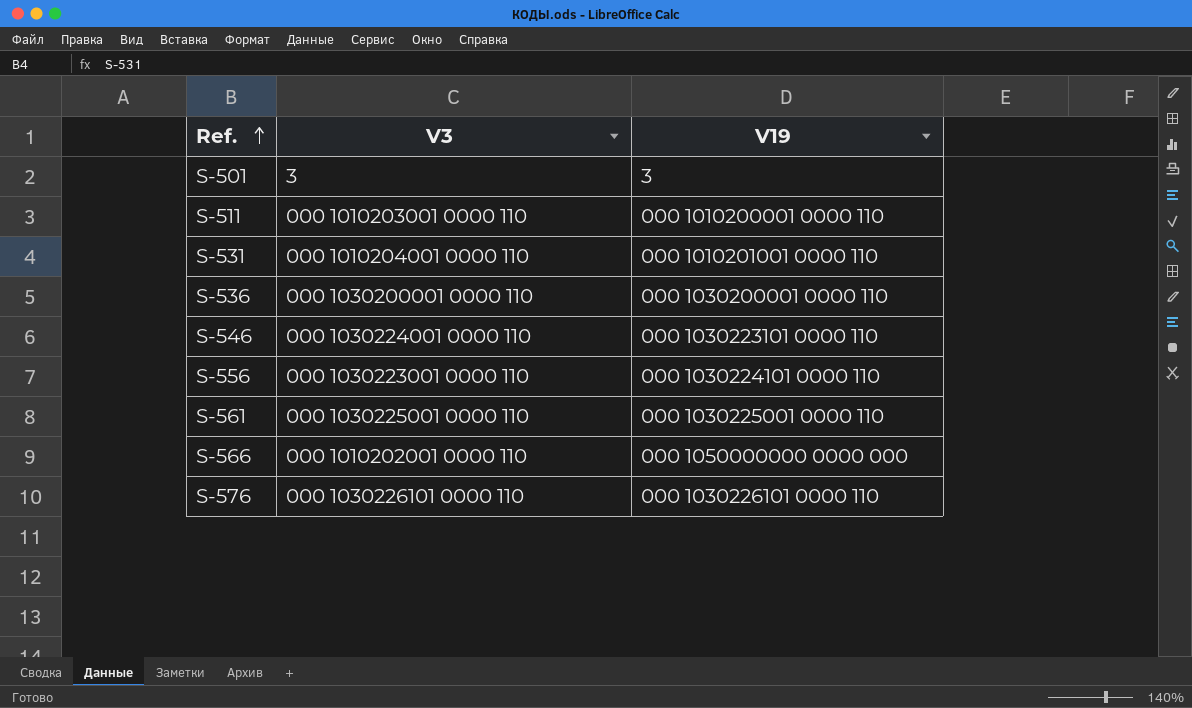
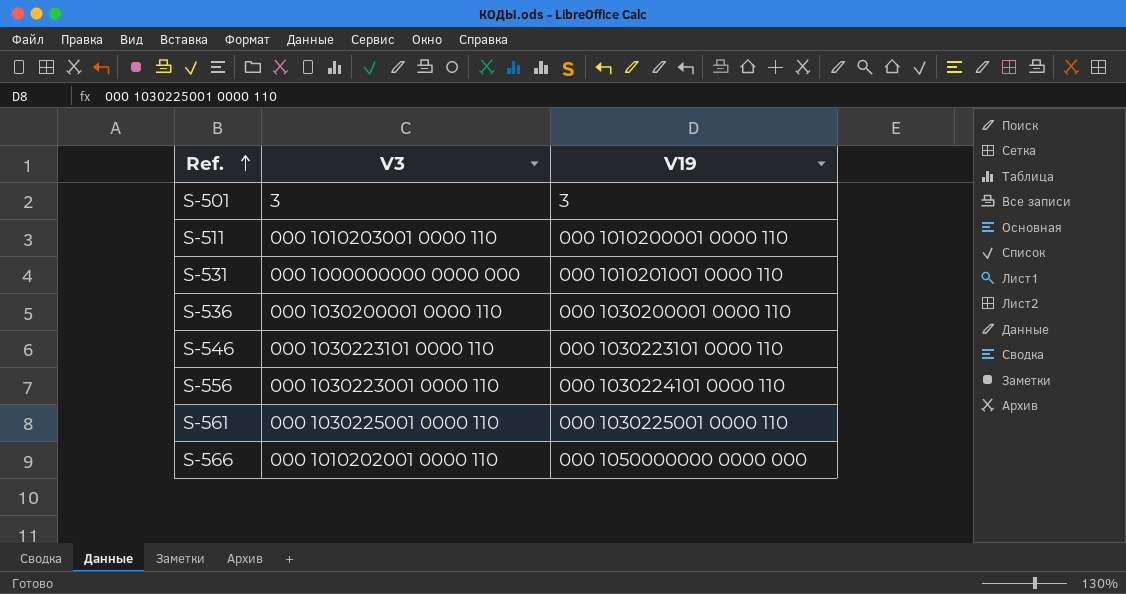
row S-576: 000 1030226101 0000 110 | 000 1030226101 0000 110 -> none
S-531 | V3: 000 1010204001 0000 110 -> 000 1000000000 0000 000
S-546 | V3: 000 1030224001 0000 110 -> 000 1030223101 0000 110

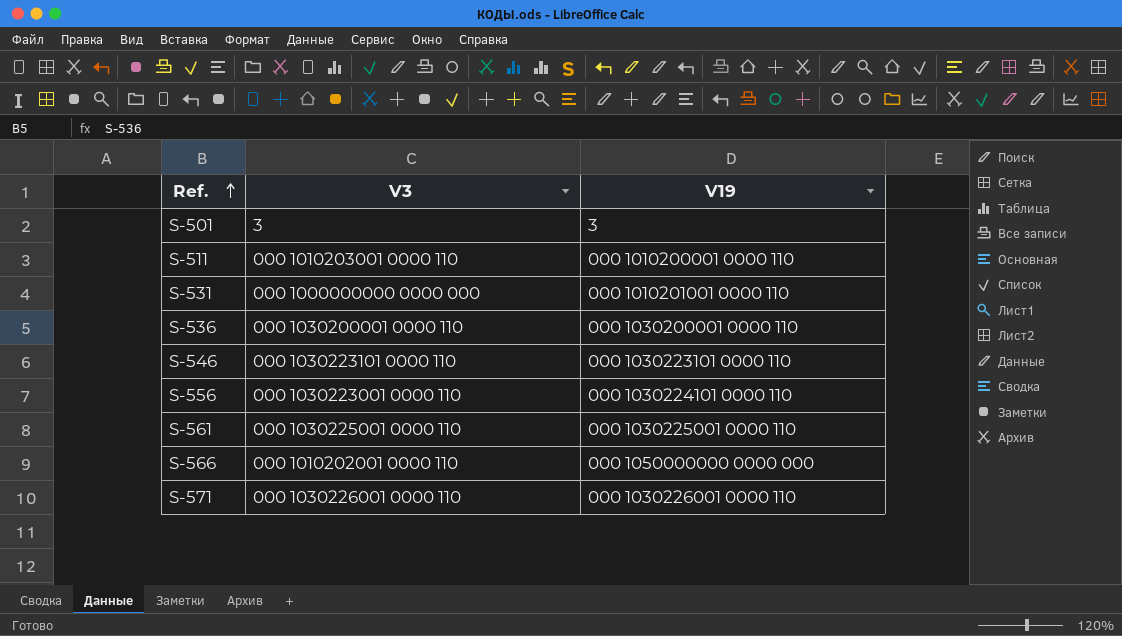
row S-571: none -> 000 1030226001 0000 110 | 000 1030226001 0000 110

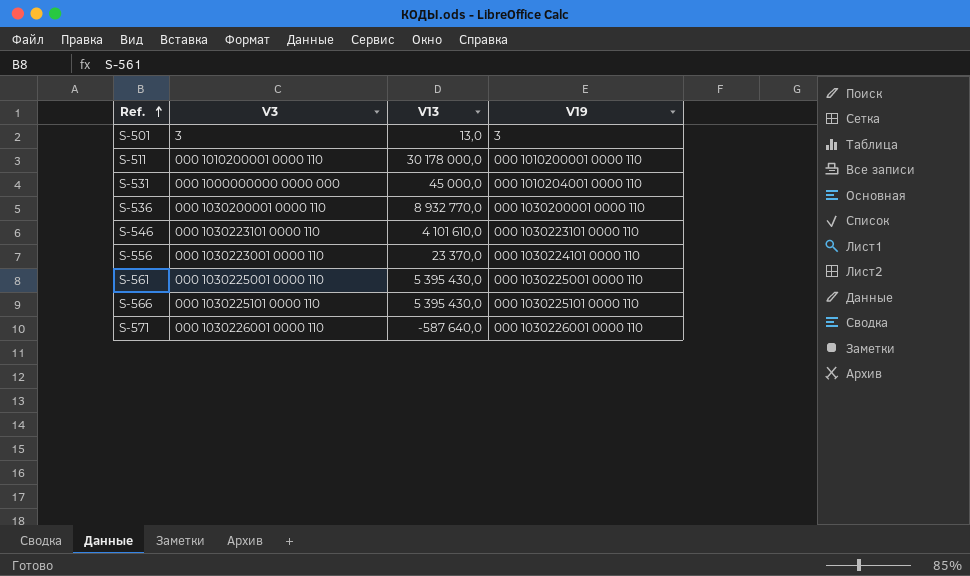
column V13 | position: none -> 3
S-511 | V3: 000 1010203001 0000 110 -> 000 1010200001 0000 110
S-531 | V19: 000 1010201001 0000 110 -> 000 1010204001 0000 110
S-566 | V3: 000 1010202001 0000 110 -> 000 1030225101 0000 110
S-566 | V19: 000 1050000000 0000 000 -> 000 1030225101 0000 110

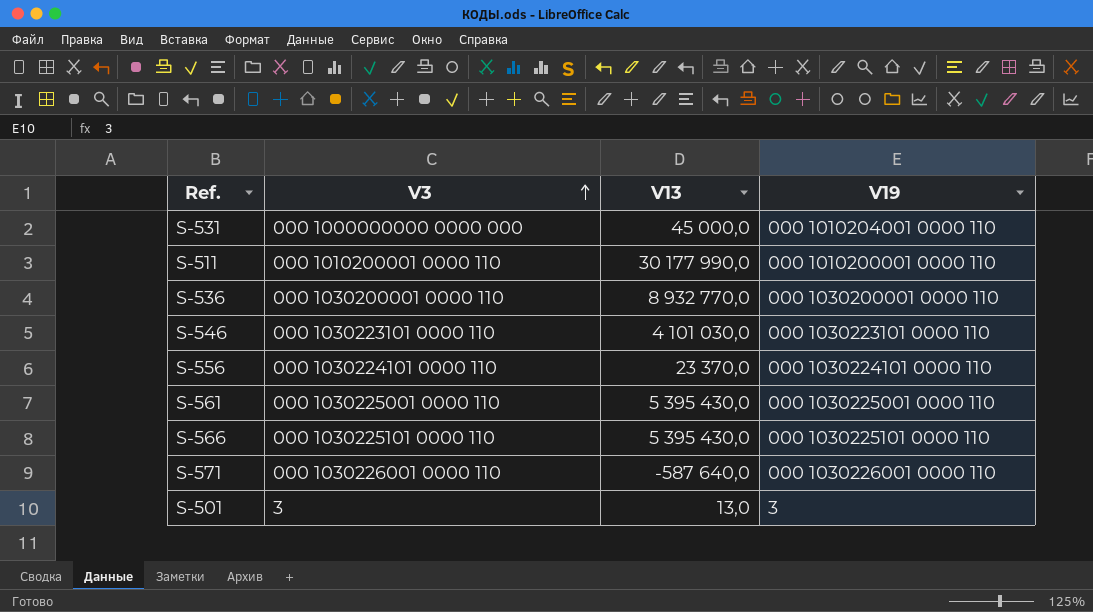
row order: Ref. ascending -> V3 ascending
S-511 | V13: 30 178 000,0 -> 30 177 990,0
S-546 | V13: 4 101 610,0 -> 4 101 030,0
S-556 | V3: 000 1030223001 0000 110 -> 000 1030224101 0000 110

